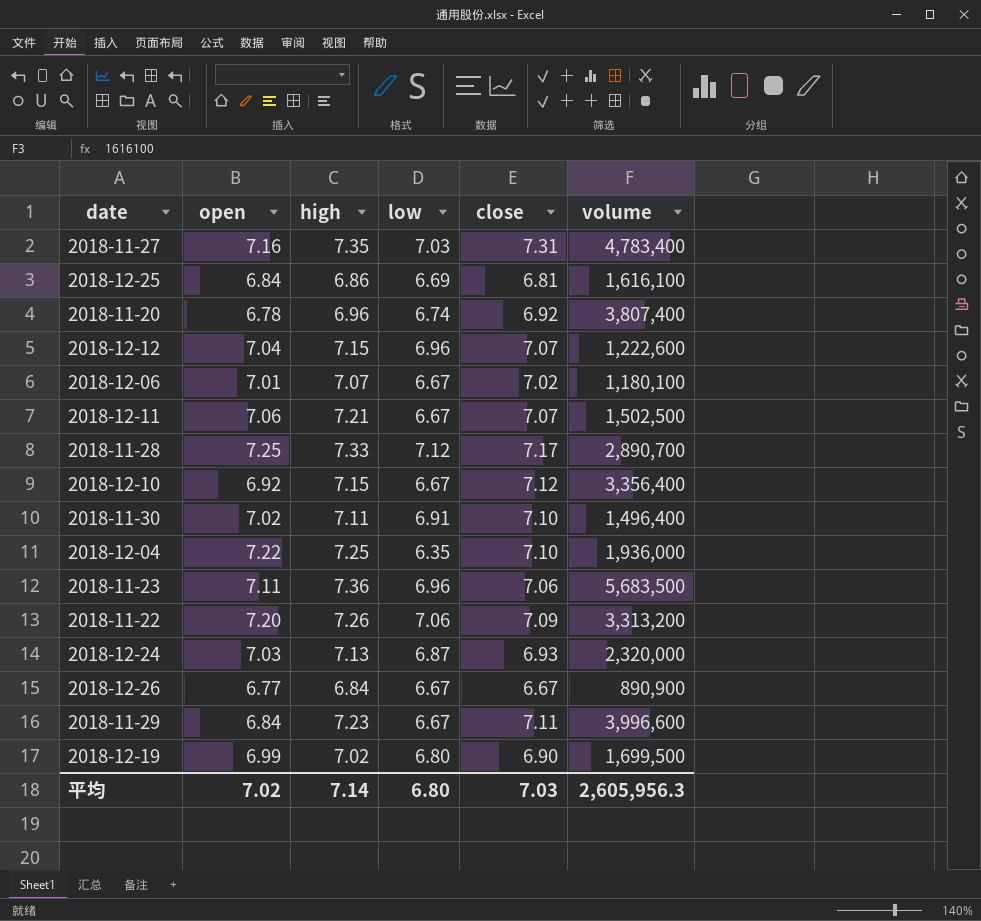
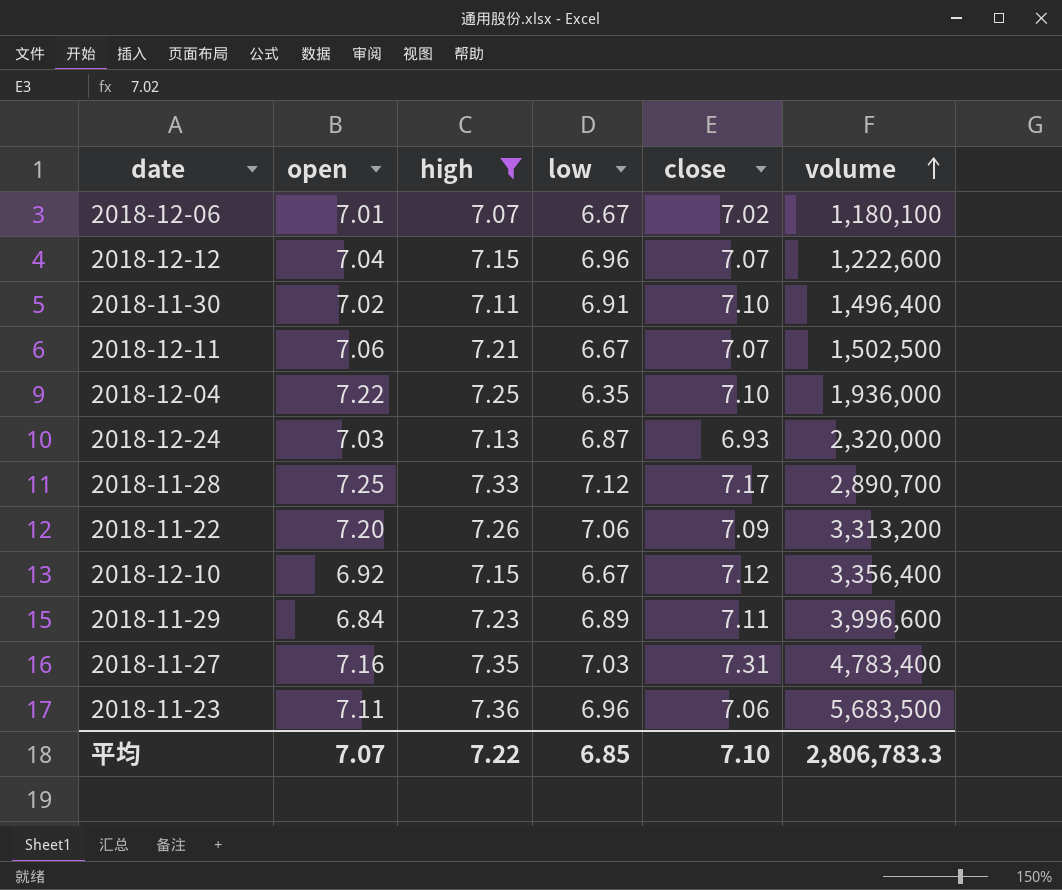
filter: none -> high >= 7.07
row order: none -> volume ascending
2018-11-29 | low: 6.67 -> 6.89
平均 | open: 7.02 -> 7.07
平均 | high: 7.14 -> 7.22
平均 | low: 6.80 -> 6.85
平均 | close: 7.03 -> 7.10
平均 | volume: 2,605,956.3 -> 2,806,783.3

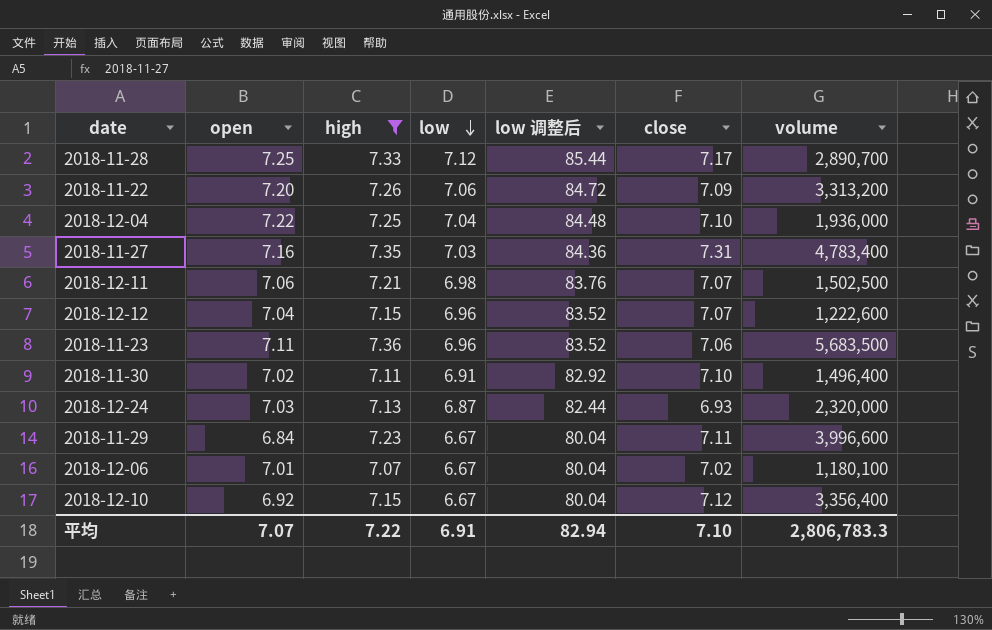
row order: volume ascending -> low descending
column low 调整后 | formula: none -> [low] * 12
2018-12-04 | low: 6.35 -> 7.04
2018-12-11 | low: 6.67 -> 6.98
2018-11-29 | low: 6.89 -> 6.67
平均 | low: 6.85 -> 6.91

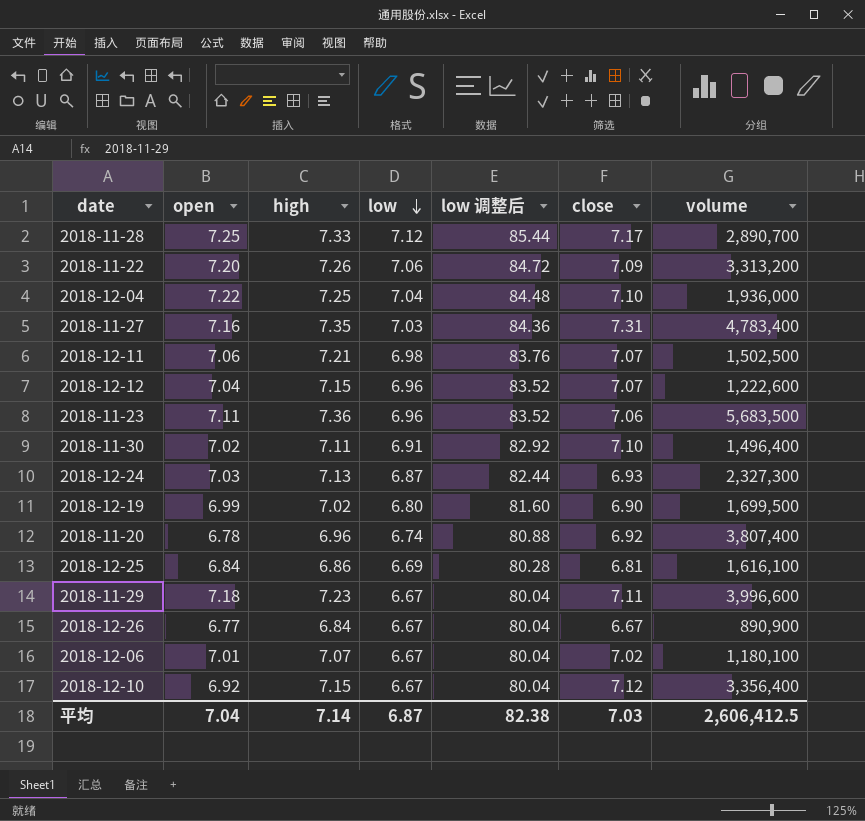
filter: high >= 7.07 -> none
2018-12-24 | volume: 2,320,000 -> 2,327,300
2018-11-29 | open: 6.84 -> 7.18
平均 | open: 7.07 -> 7.04
平均 | high: 7.22 -> 7.14
平均 | low: 6.91 -> 6.87
平均 | low 调整后: 82.94 -> 82.38
平均 | close: 7.10 -> 7.03
平均 | volume: 2,806,783.3 -> 2,606,412.5

